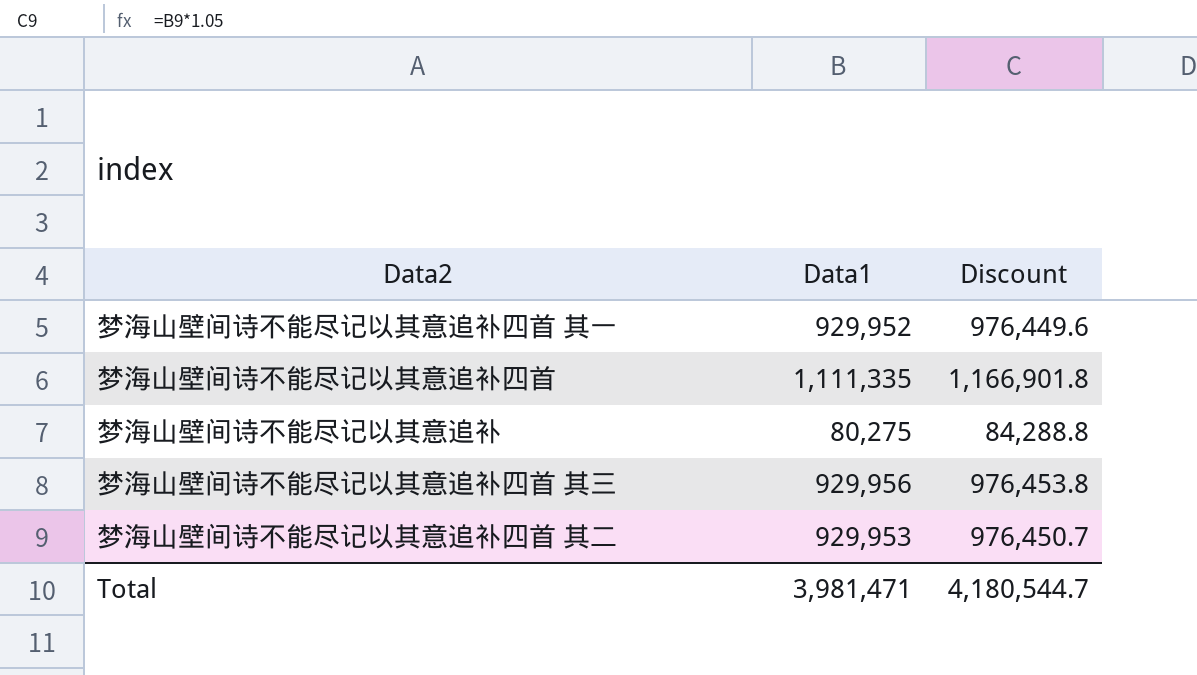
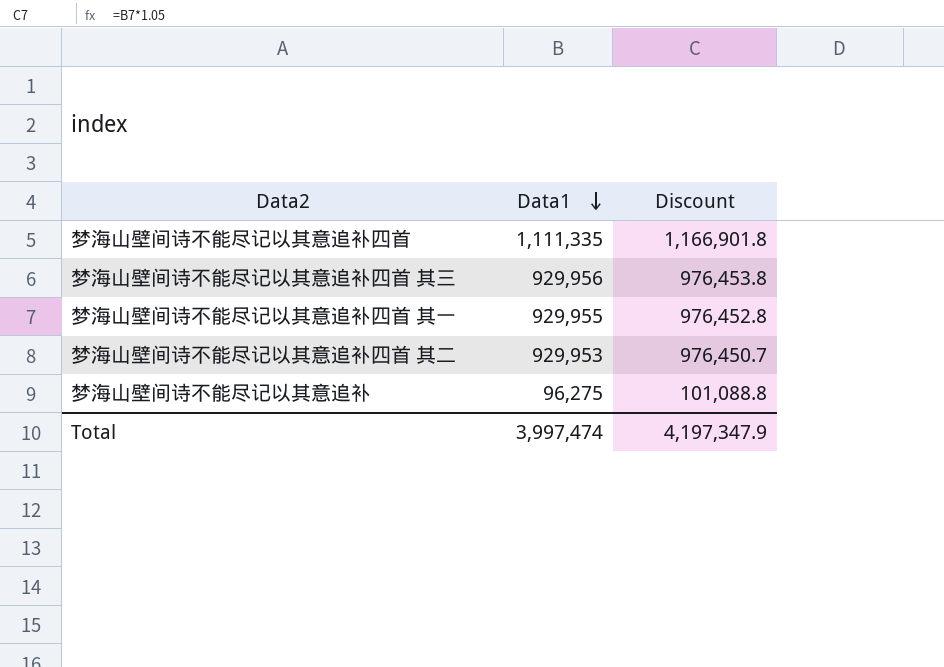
row order: none -> Data1 descending
梦海山壁间诗不能尽记以其意追补四首 其一 | Data1: 929,952 -> 929,955
梦海山壁间诗不能尽记以其意追补四首 其一 | Discount: 976,449.6 -> 976,452.8
梦海山壁间诗不能尽记以其意追补 | Data1: 80,275 -> 96,275
梦海山壁间诗不能尽记以其意追补 | Discount: 84,288.8 -> 101,088.8
Total | Data1: 3,981,471 -> 3,997,474
Total | Discount: 4,180,544.7 -> 4,197,347.9

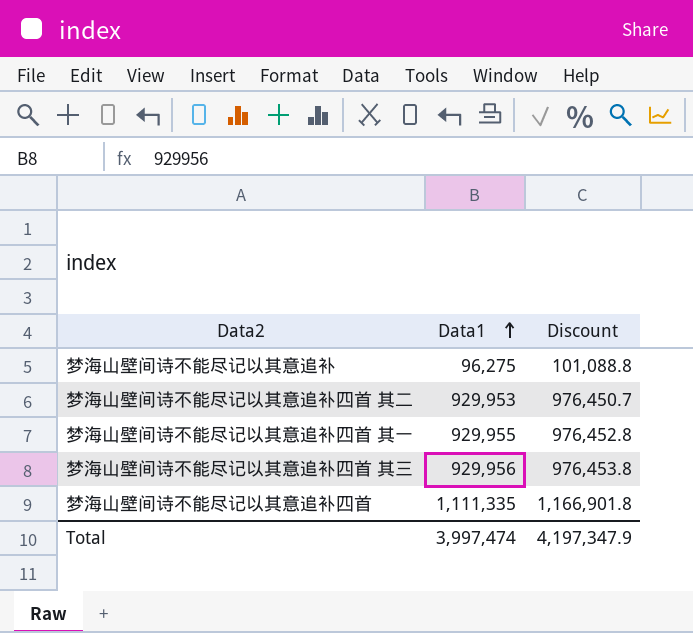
row order: Data1 descending -> Data1 ascending

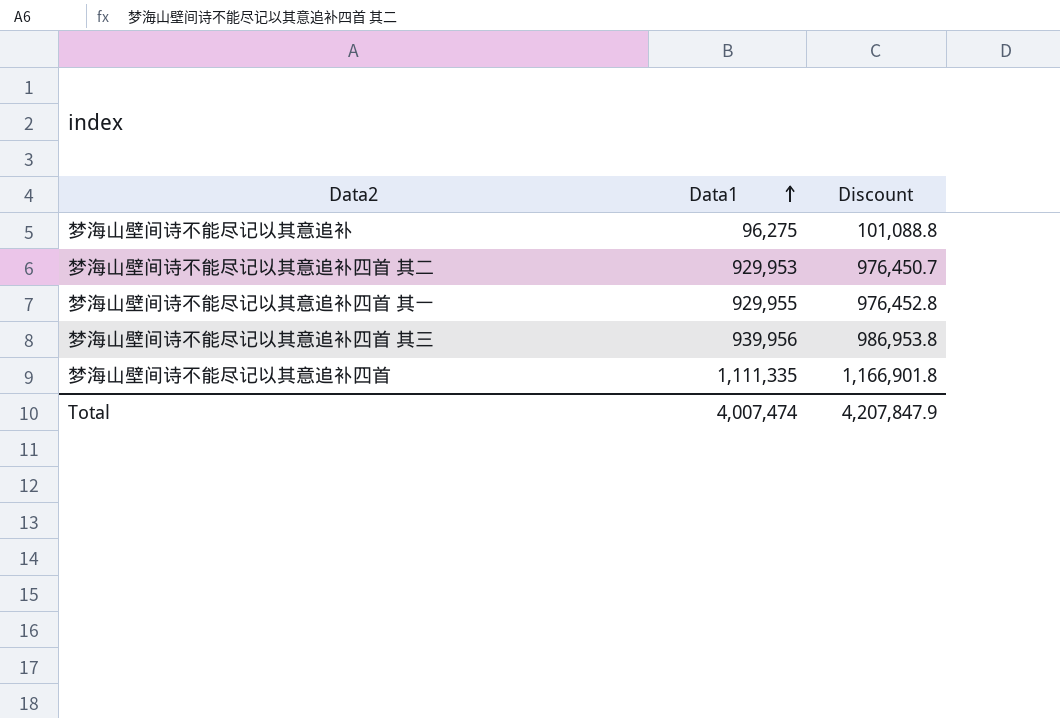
梦海山壁间诗不能尽记以其意追补四首 其三 | Data1: 929,956 -> 939,956
梦海山壁间诗不能尽记以其意追补四首 其三 | Discount: 976,453.8 -> 986,953.8
Total | Data1: 3,997,474 -> 4,007,474
Total | Discount: 4,197,347.9 -> 4,207,847.9

